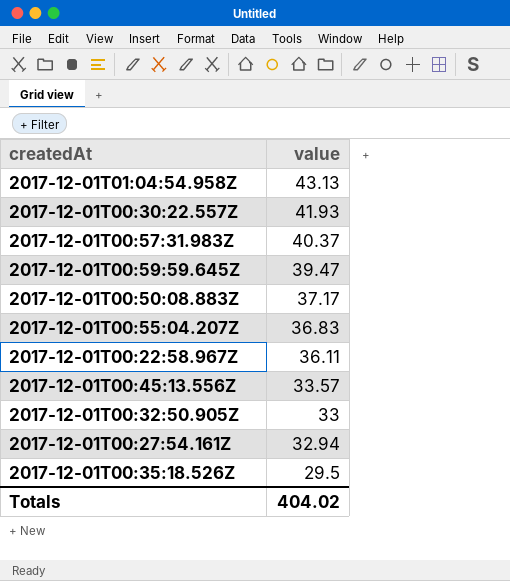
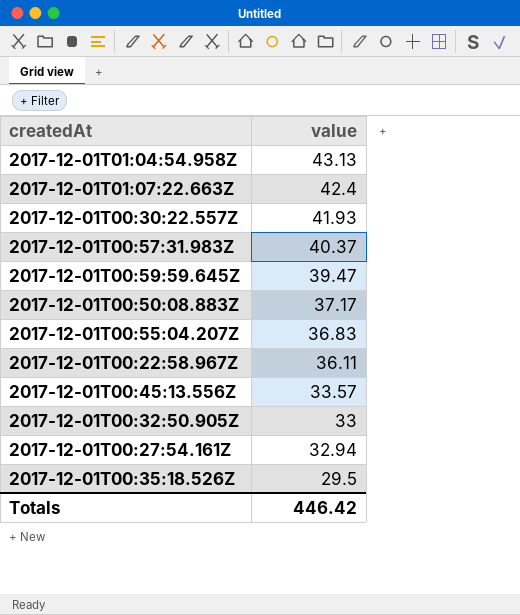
row 2017-12-01T01:07:22.663Z: none -> 42.4
Totals | value: 404.02 -> 446.42

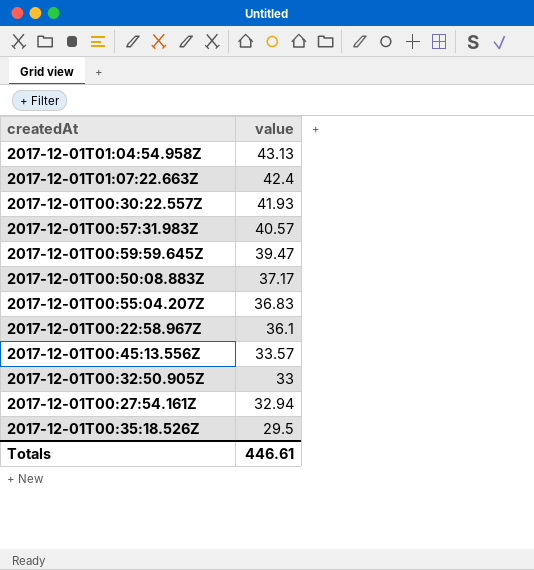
2017-12-01T00:57:31.983Z | value: 40.37 -> 40.57
2017-12-01T00:22:58.967Z | value: 36.11 -> 36.1
Totals | value: 446.42 -> 446.61

